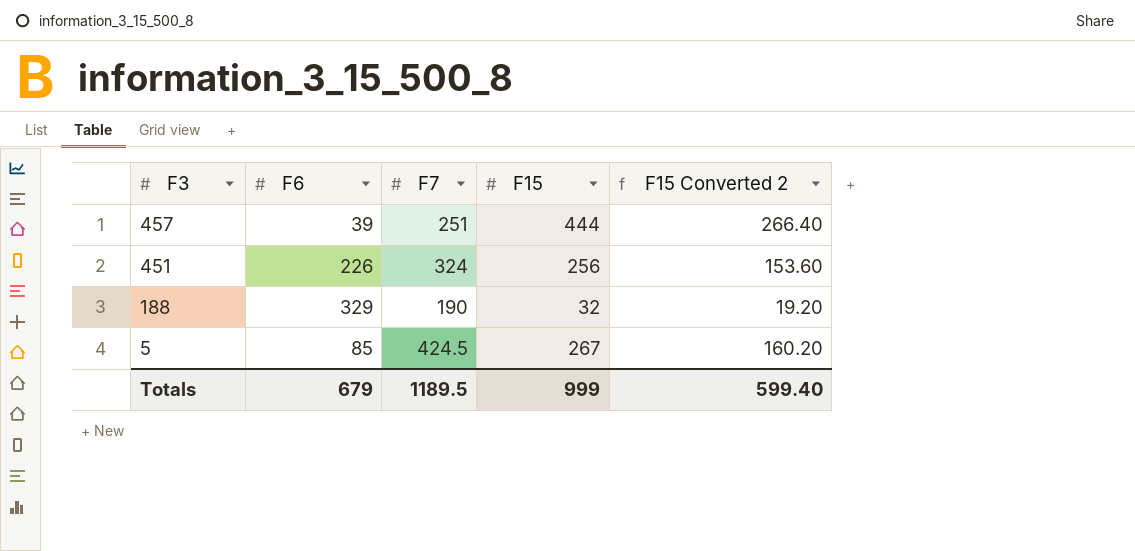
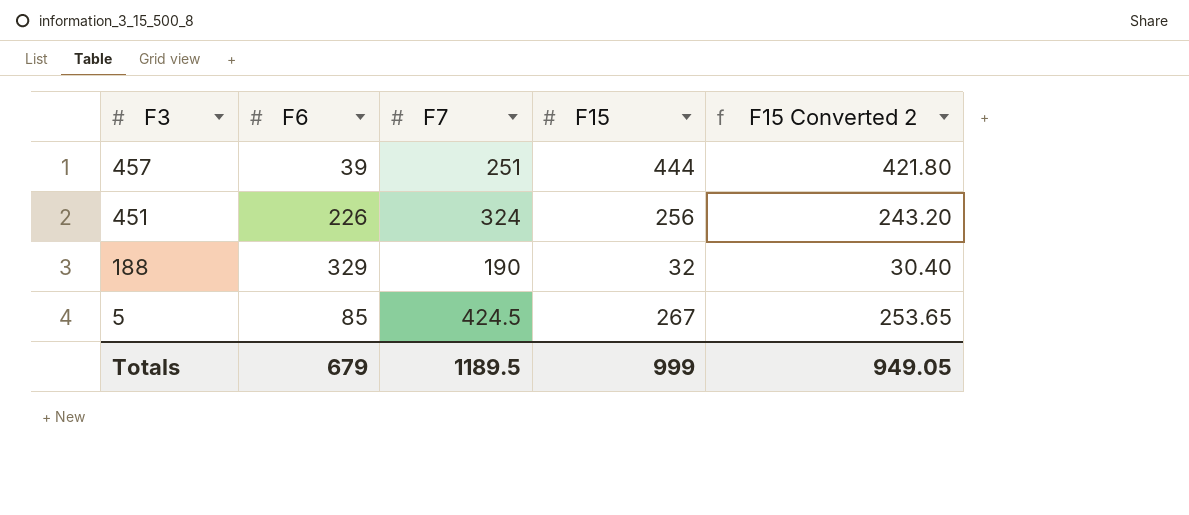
column F15 Converted 2 | formula: [F15] * 0.6 -> [F15] * 0.95
Totals | F15 Converted 2: 599.40 -> 949.05

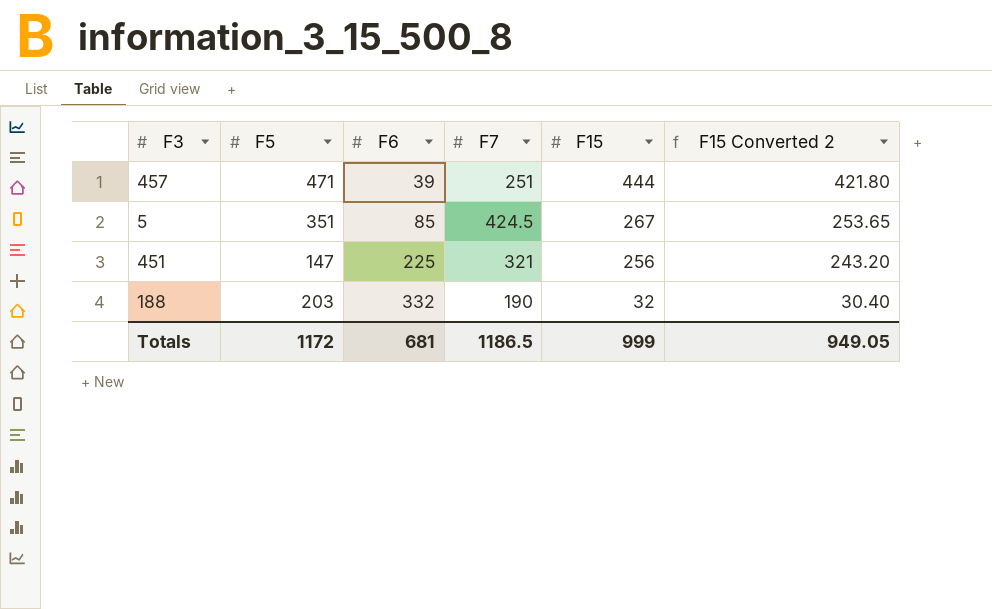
row order: F3 descending -> F6 ascending
column F5 | position: none -> 2
451 | F6: 226 -> 225
451 | F7: 324 -> 321
188 | F6: 329 -> 332
Totals | F6: 679 -> 681
Totals | F7: 1189.5 -> 1186.5

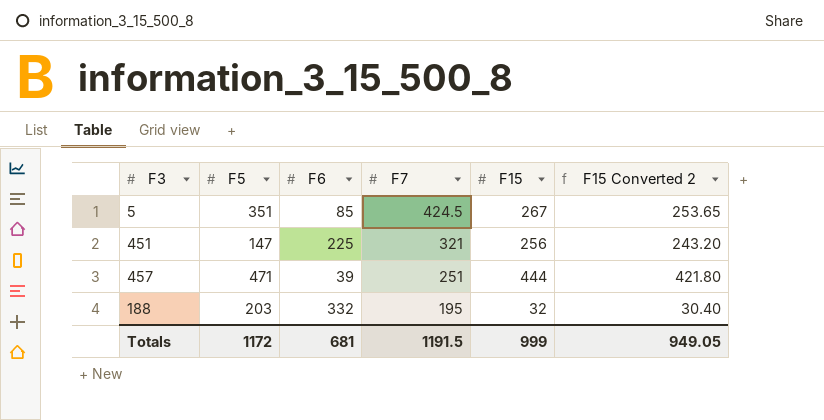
row order: F6 ascending -> F7 descending
188 | F7: 190 -> 195
Totals | F7: 1186.5 -> 1191.5

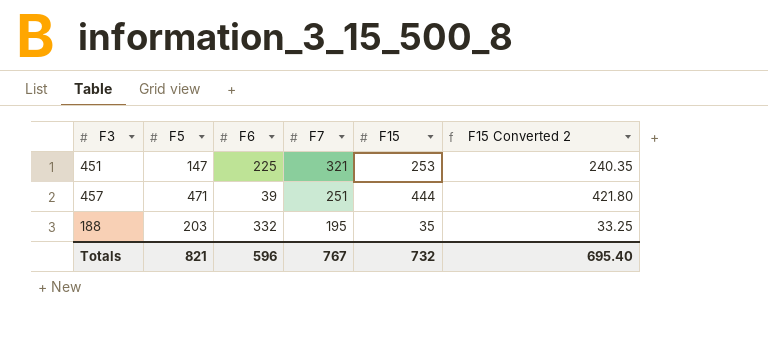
row 5: 351 | 85 | 424.5 | 267 | 253.65 -> none
451 | F15: 256 -> 253
451 | F15 Converted 2: 243.20 -> 240.35
188 | F15: 32 -> 35
188 | F15 Converted 2: 30.40 -> 33.25
Totals | F5: 1172 -> 821
Totals | F6: 681 -> 596
Totals | F7: 1191.5 -> 767
Totals | F15: 999 -> 732
Totals | F15 Converted 2: 949.05 -> 695.40

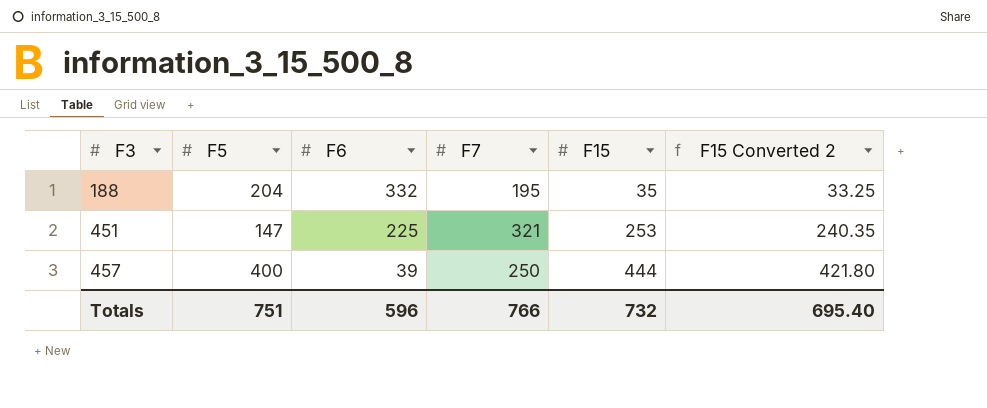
row order: F7 descending -> F3 ascending
188 | F5: 203 -> 204
457 | F5: 471 -> 400
457 | F7: 251 -> 250
Totals | F5: 821 -> 751
Totals | F7: 767 -> 766

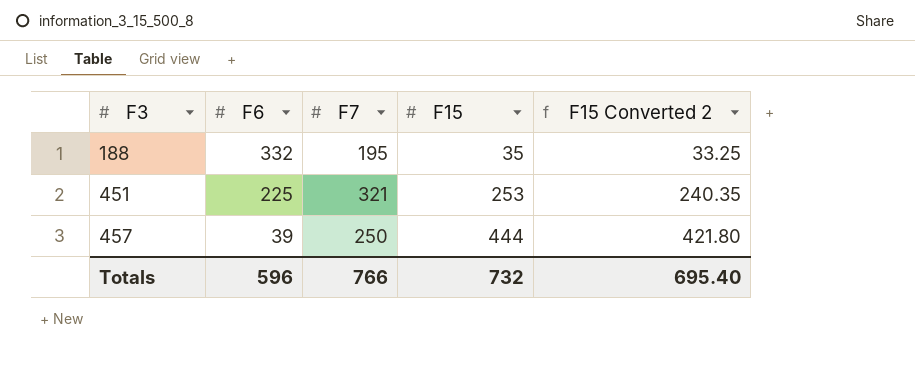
column F5 | position: 2 -> none

